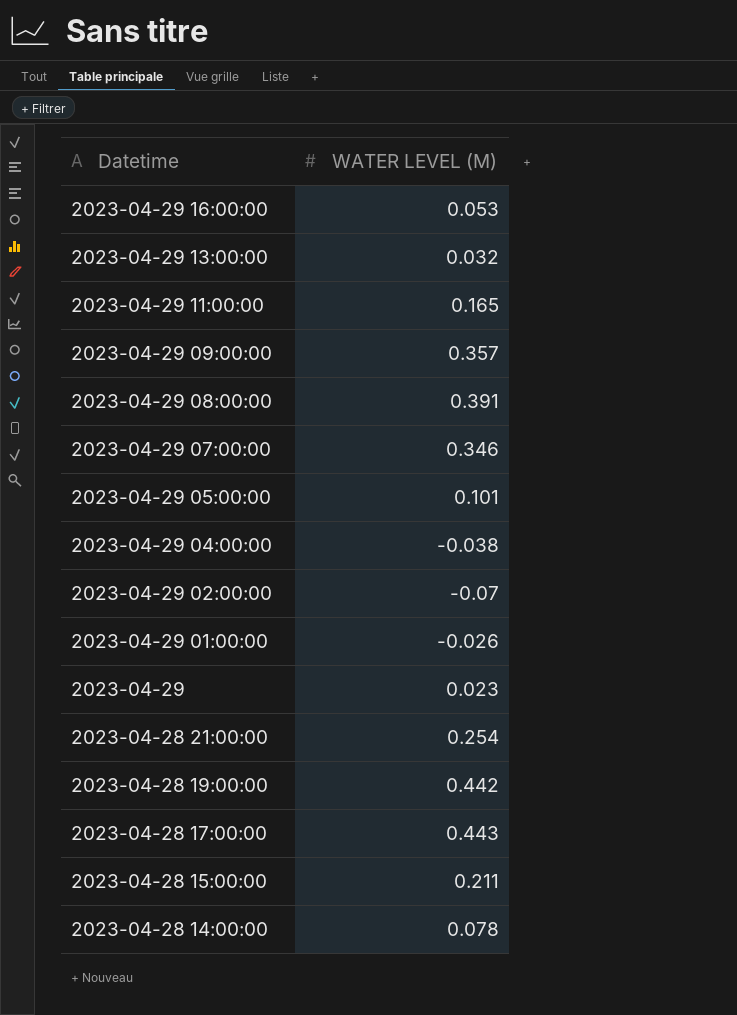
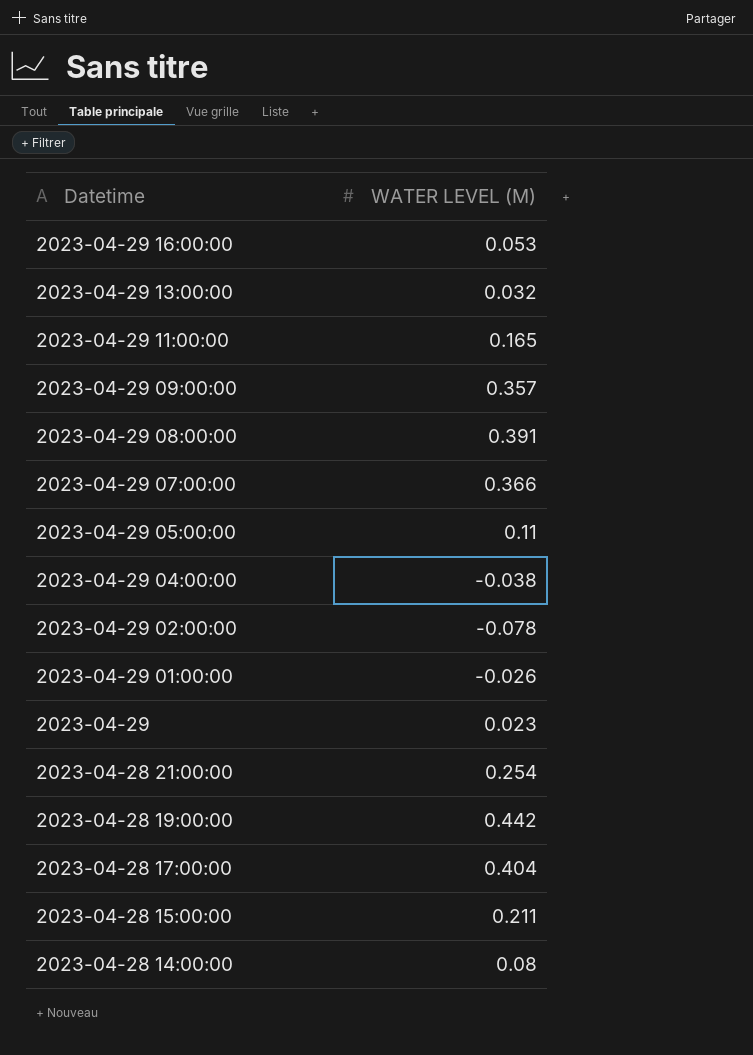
2023-04-29 07:00:00 | WATER LEVEL (M): 0.346 -> 0.366
2023-04-29 05:00:00 | WATER LEVEL (M): 0.101 -> 0.11
2023-04-29 02:00:00 | WATER LEVEL (M): -0.07 -> -0.078
2023-04-28 17:00:00 | WATER LEVEL (M): 0.443 -> 0.404
2023-04-28 14:00:00 | WATER LEVEL (M): 0.078 -> 0.08

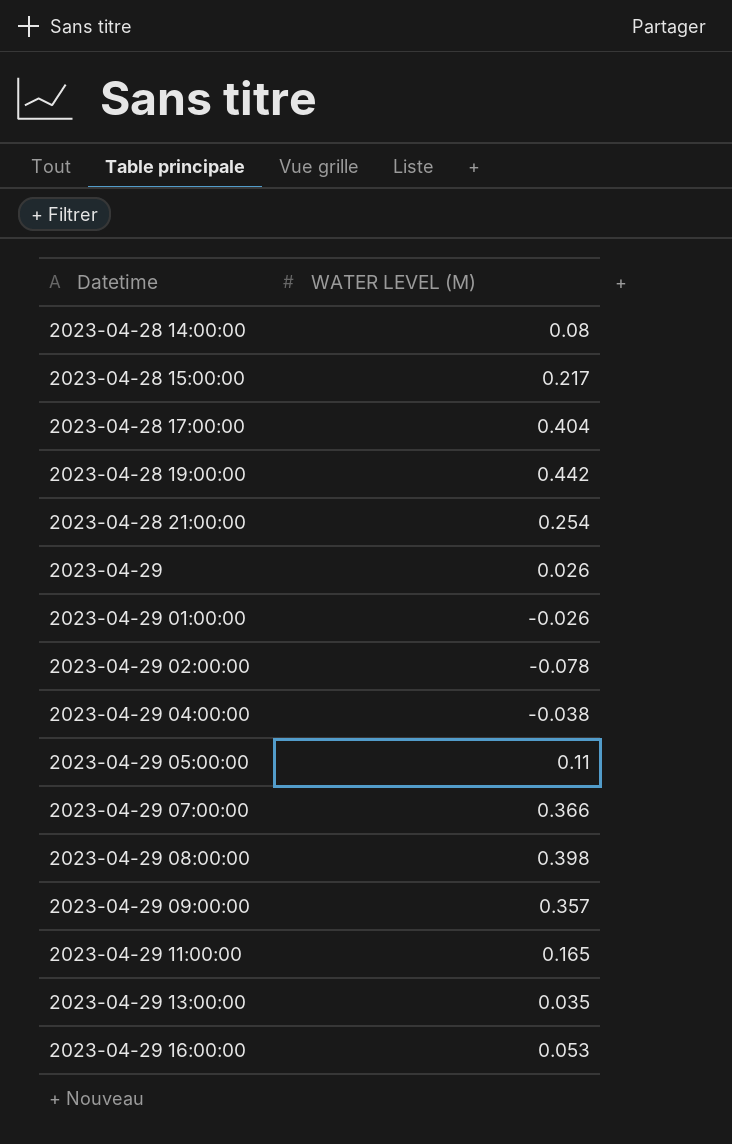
row order: Datetime descending -> Datetime ascending
2023-04-28 15:00:00 | WATER LEVEL (M): 0.211 -> 0.217
2023-04-29 | WATER LEVEL (M): 0.023 -> 0.026
2023-04-29 08:00:00 | WATER LEVEL (M): 0.391 -> 0.398
2023-04-29 13:00:00 | WATER LEVEL (M): 0.032 -> 0.035

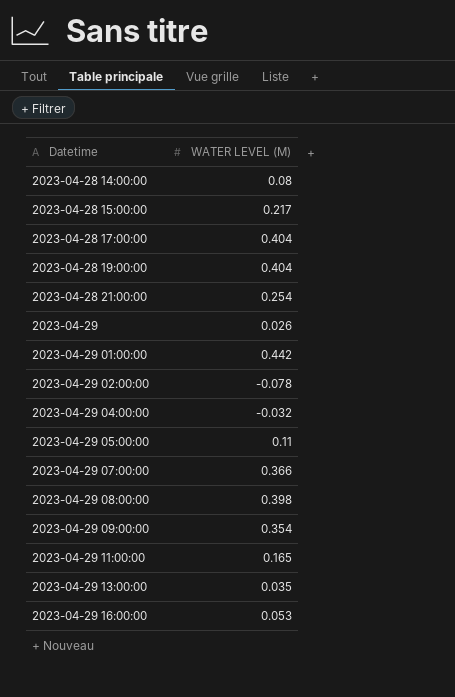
2023-04-28 19:00:00 | WATER LEVEL (M): 0.442 -> 0.404
2023-04-29 01:00:00 | WATER LEVEL (M): -0.026 -> 0.442
2023-04-29 04:00:00 | WATER LEVEL (M): -0.038 -> -0.032
2023-04-29 09:00:00 | WATER LEVEL (M): 0.357 -> 0.354

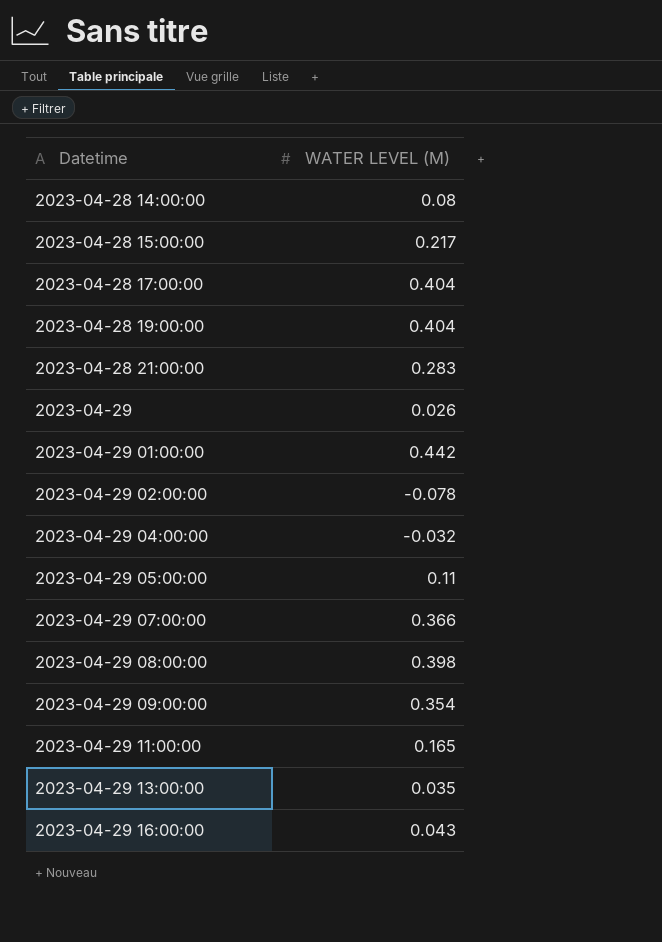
2023-04-28 21:00:00 | WATER LEVEL (M): 0.254 -> 0.283
2023-04-29 16:00:00 | WATER LEVEL (M): 0.053 -> 0.043

